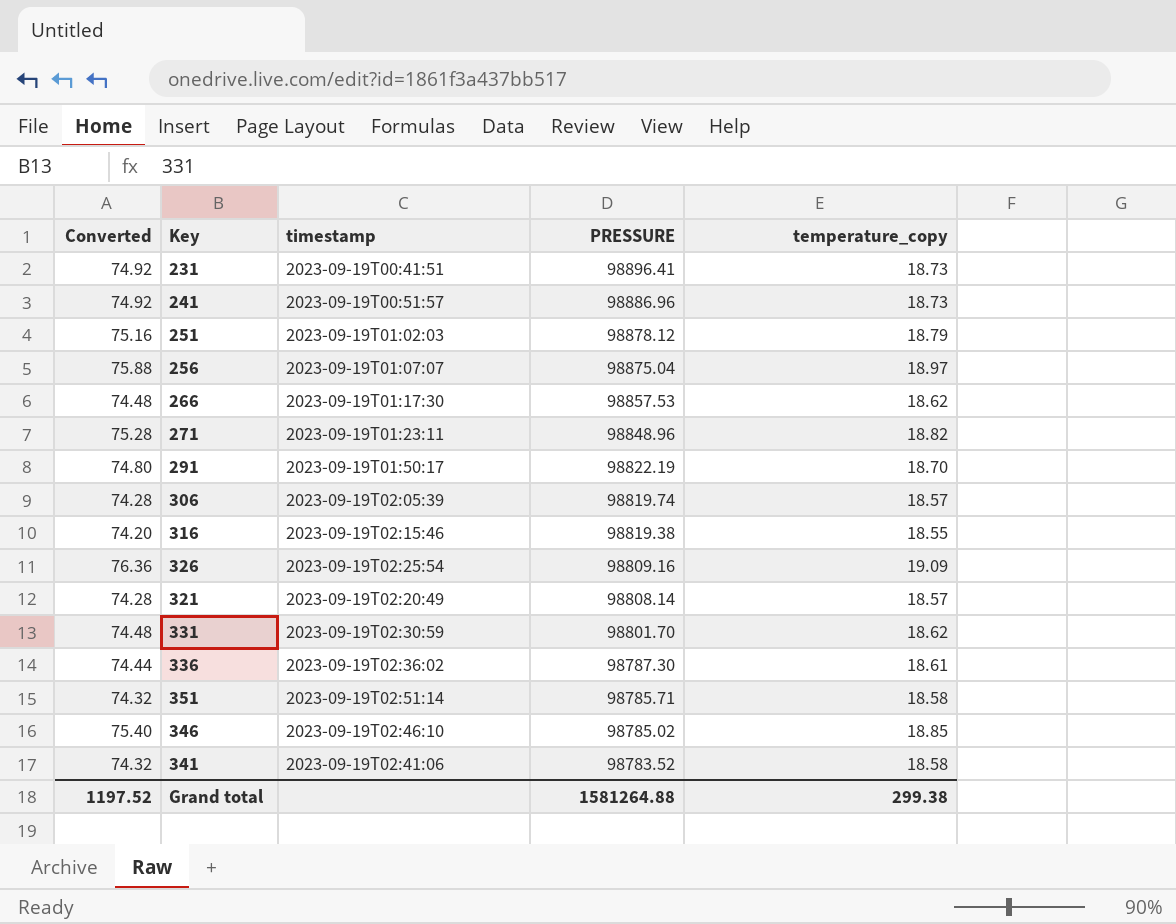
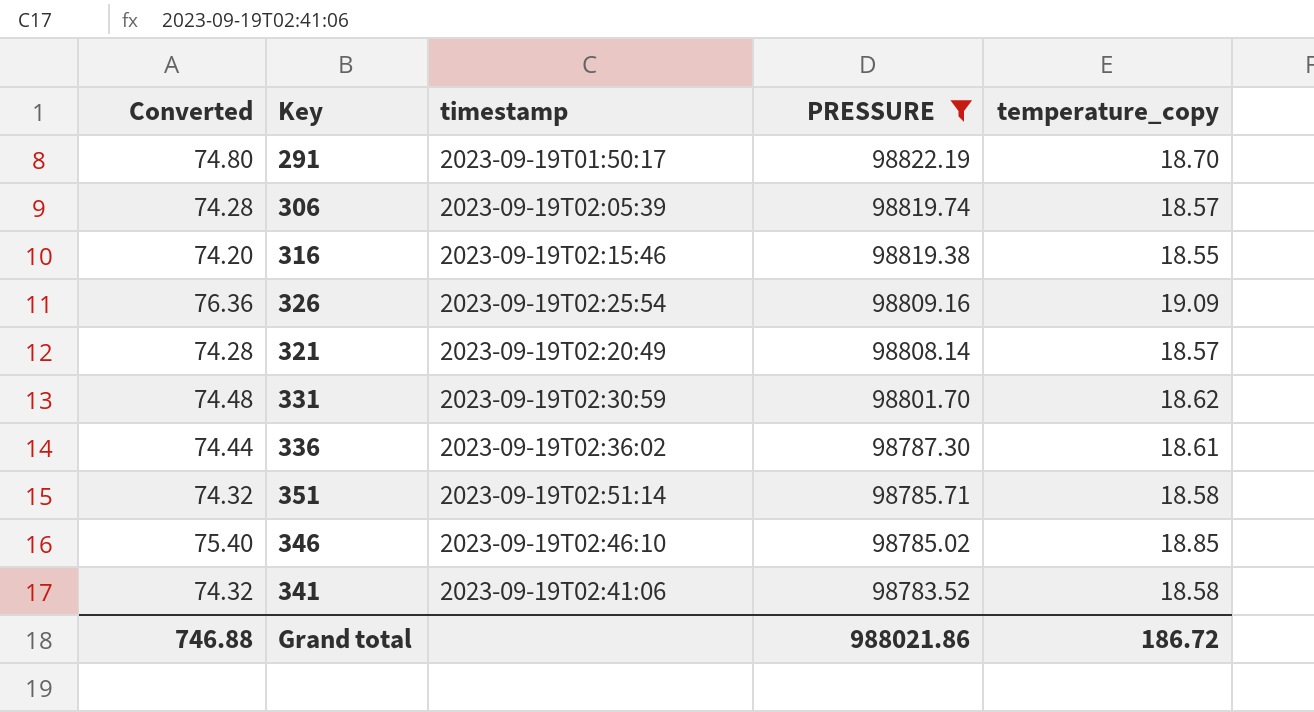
filter: none -> PRESSURE <= 98822.19
Grand total | Converted: 1197.52 -> 746.88
Grand total | PRESSURE: 1581264.88 -> 988021.86
Grand total | temperature_copy: 299.38 -> 186.72

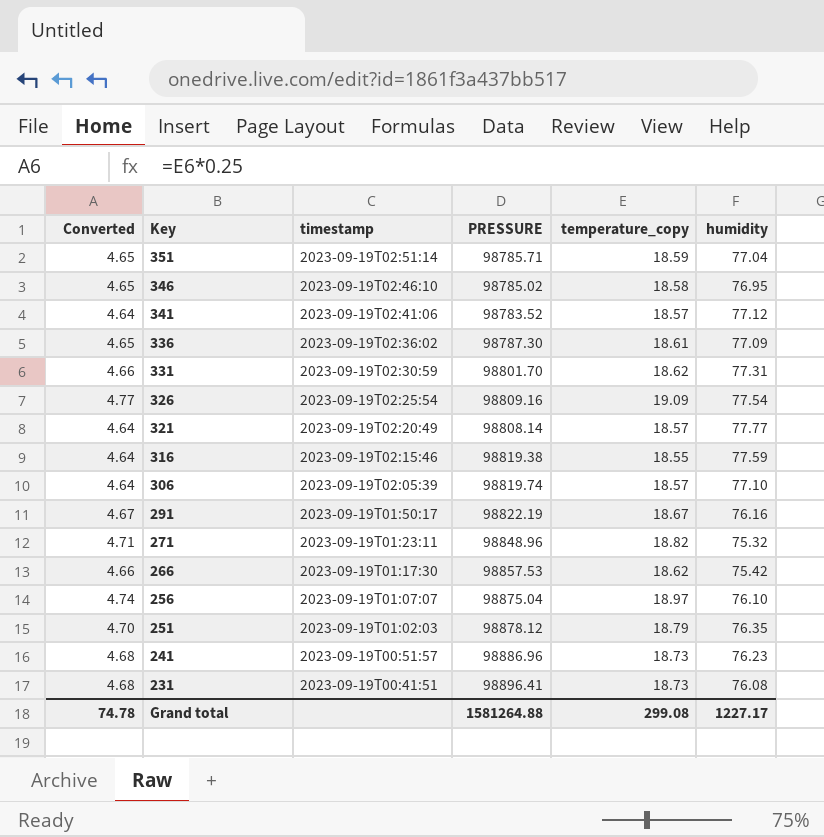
filter: PRESSURE <= 98822.19 -> none
row order: PRESSURE descending -> Key descending
column Converted | formula: [temperature_copy] * 4 -> [temperature_copy] * 0.25
column humidity | position: none -> 6
351 | temperature_copy: 18.58 -> 18.59
346 | temperature_copy: 18.85 -> 18.58
341 | temperature_copy: 18.58 -> 18.57
291 | temperature_copy: 18.70 -> 18.67
Grand total | Converted: 746.88 -> 74.78
Grand total | PRESSURE: 988021.86 -> 1581264.88
Grand total | temperature_copy: 186.72 -> 299.08

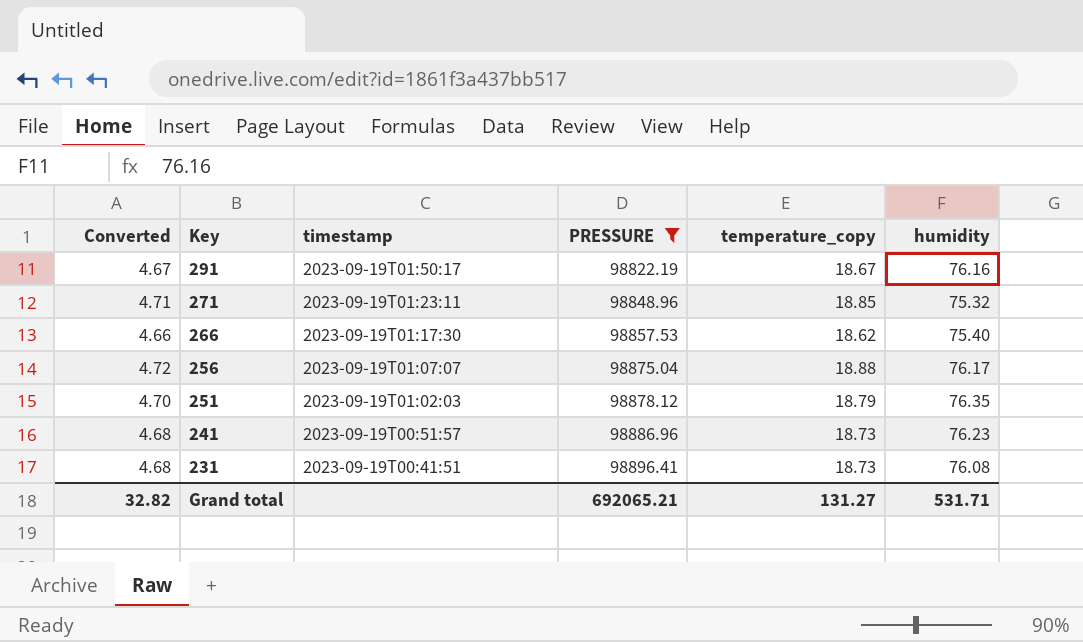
filter: none -> PRESSURE >= 98822.19
271 | temperature_copy: 18.82 -> 18.85
266 | humidity: 75.42 -> 75.40
256 | Converted: 4.74 -> 4.72
256 | temperature_copy: 18.97 -> 18.88
256 | humidity: 76.10 -> 76.17
Grand total | Converted: 74.78 -> 32.82
Grand total | PRESSURE: 1581264.88 -> 692065.21
Grand total | temperature_copy: 299.08 -> 131.27
Grand total | humidity: 1227.17 -> 531.71

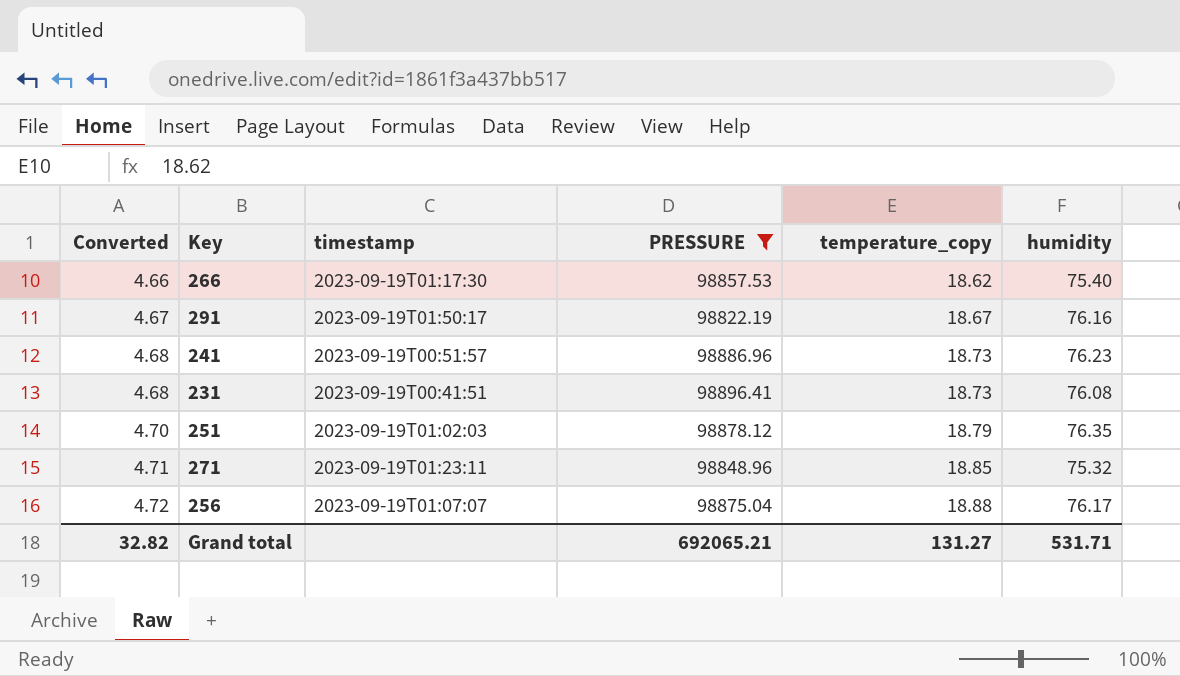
row order: Key descending -> Converted ascending

